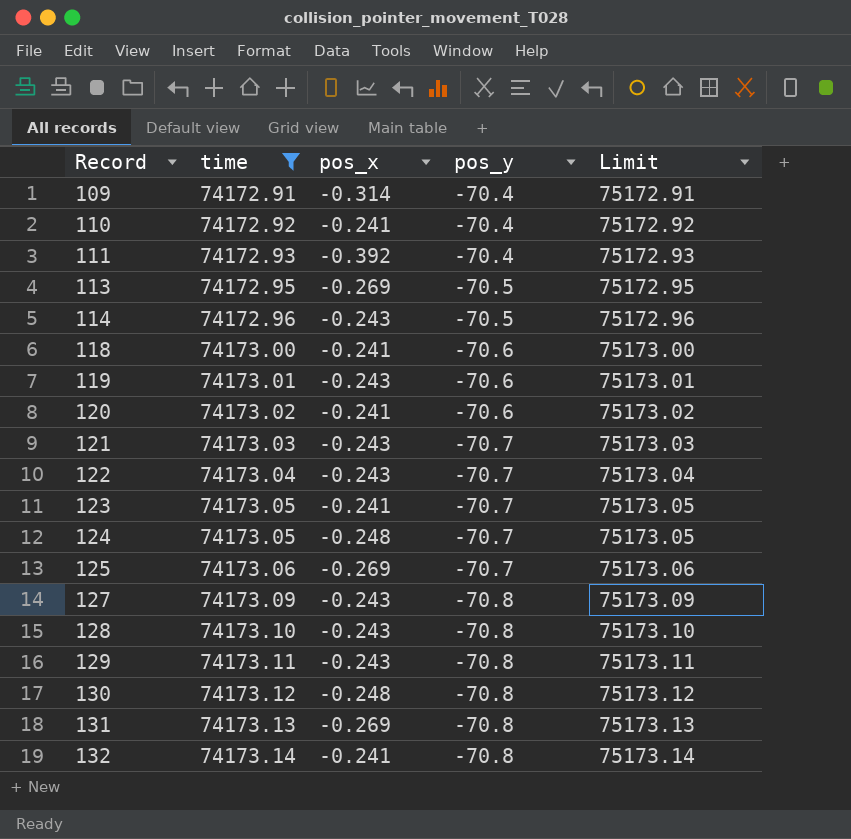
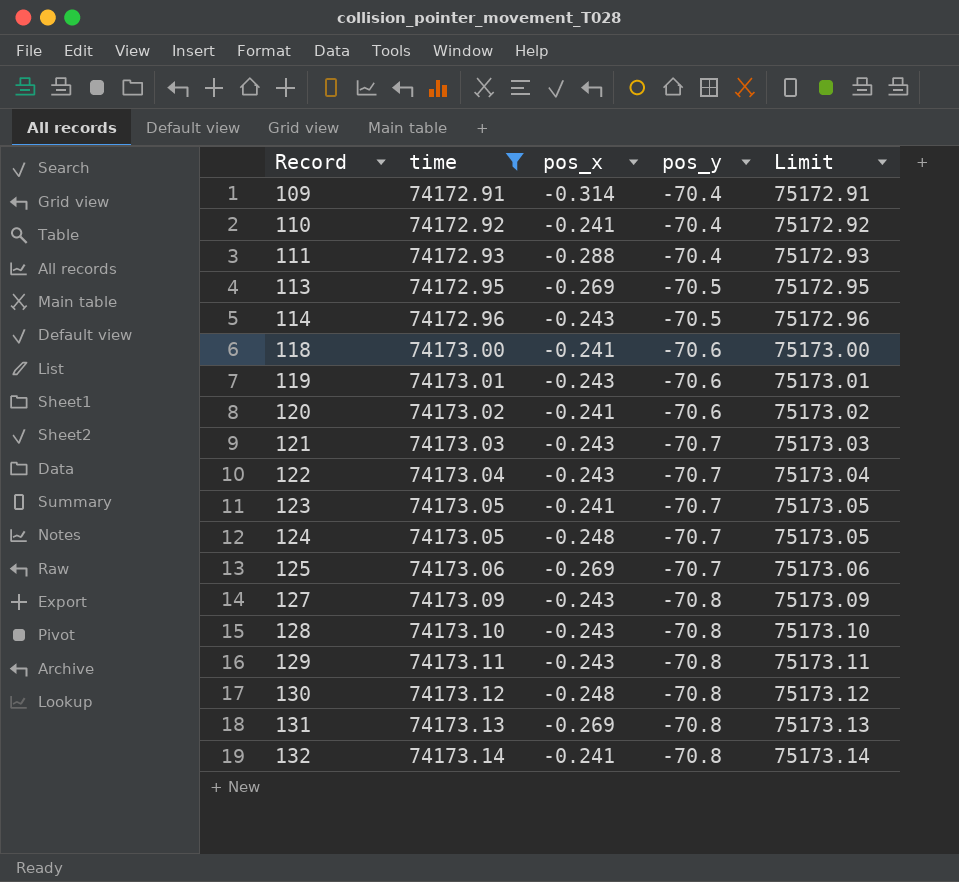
111 | pos_x: -0.392 -> -0.288

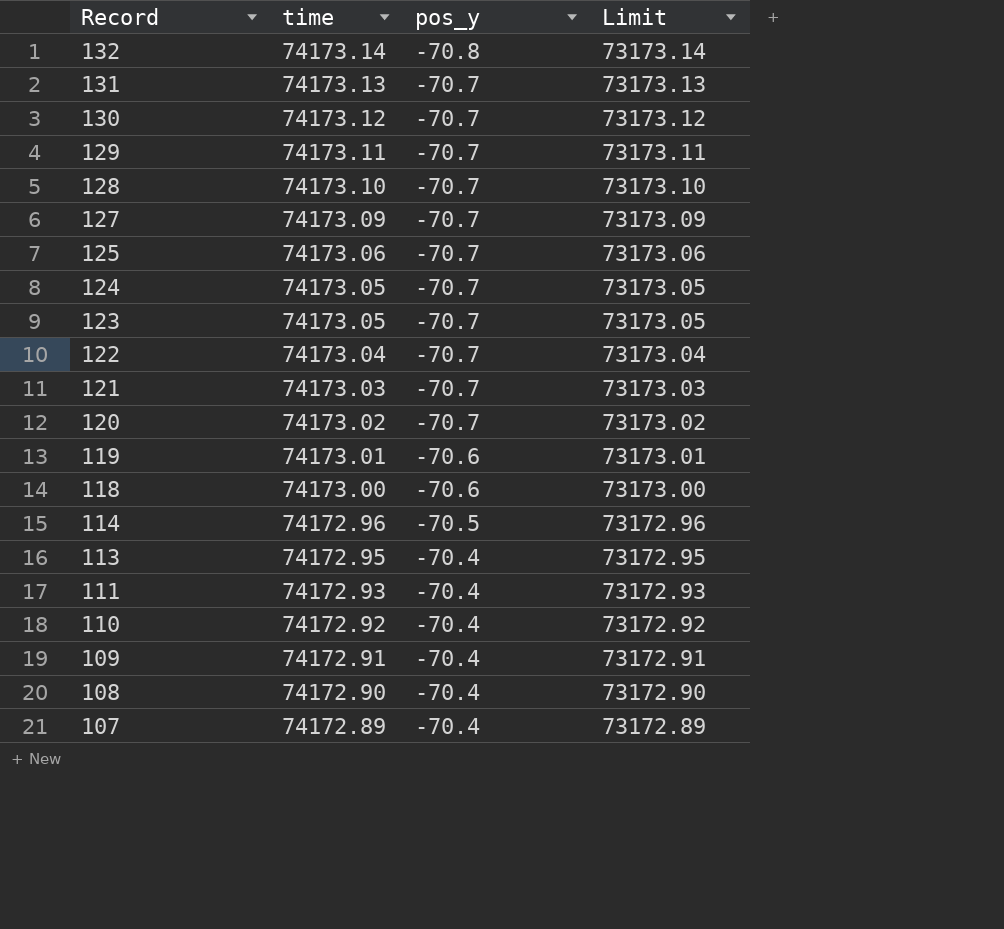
filter: time >= 74172.91 -> none
row order: Record ascending -> Record descending
column pos_x | position: 3 -> none
column Limit | formula: [time] + 1000 -> [time] - 1000
131 | pos_y: -70.8 -> -70.7
130 | pos_y: -70.8 -> -70.7
129 | pos_y: -70.8 -> -70.7
128 | pos_y: -70.8 -> -70.7
127 | pos_y: -70.8 -> -70.7
120 | pos_y: -70.6 -> -70.7
113 | pos_y: -70.5 -> -70.4

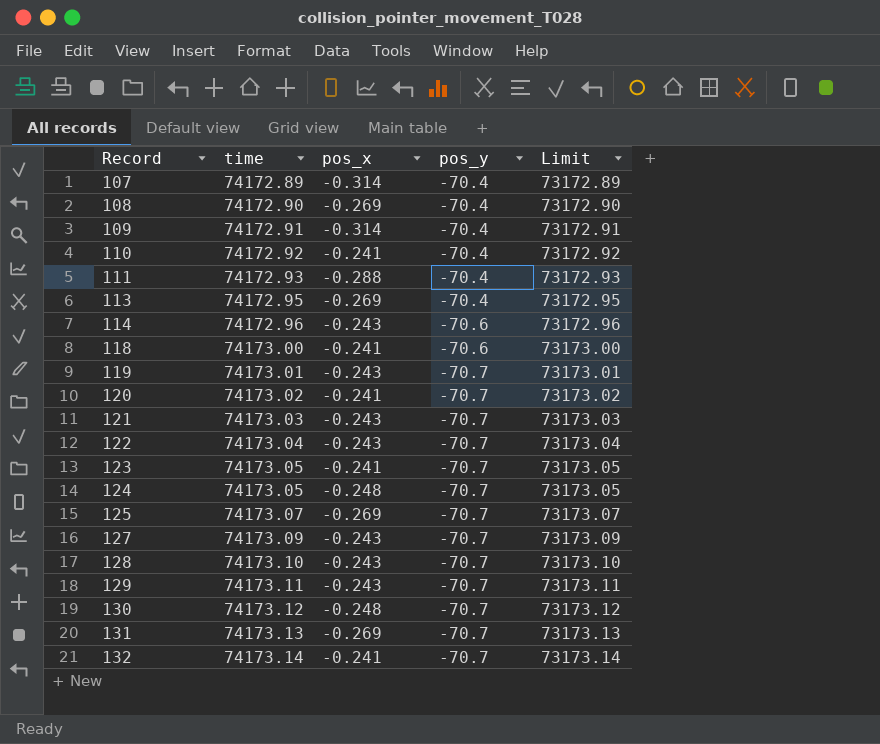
row order: Record descending -> Record ascending
column pos_x | position: none -> 3
114 | pos_y: -70.5 -> -70.6
119 | pos_y: -70.6 -> -70.7
125 | time: 74173.06 -> 74173.07
125 | Limit: 73173.06 -> 73173.07
132 | pos_y: -70.8 -> -70.7

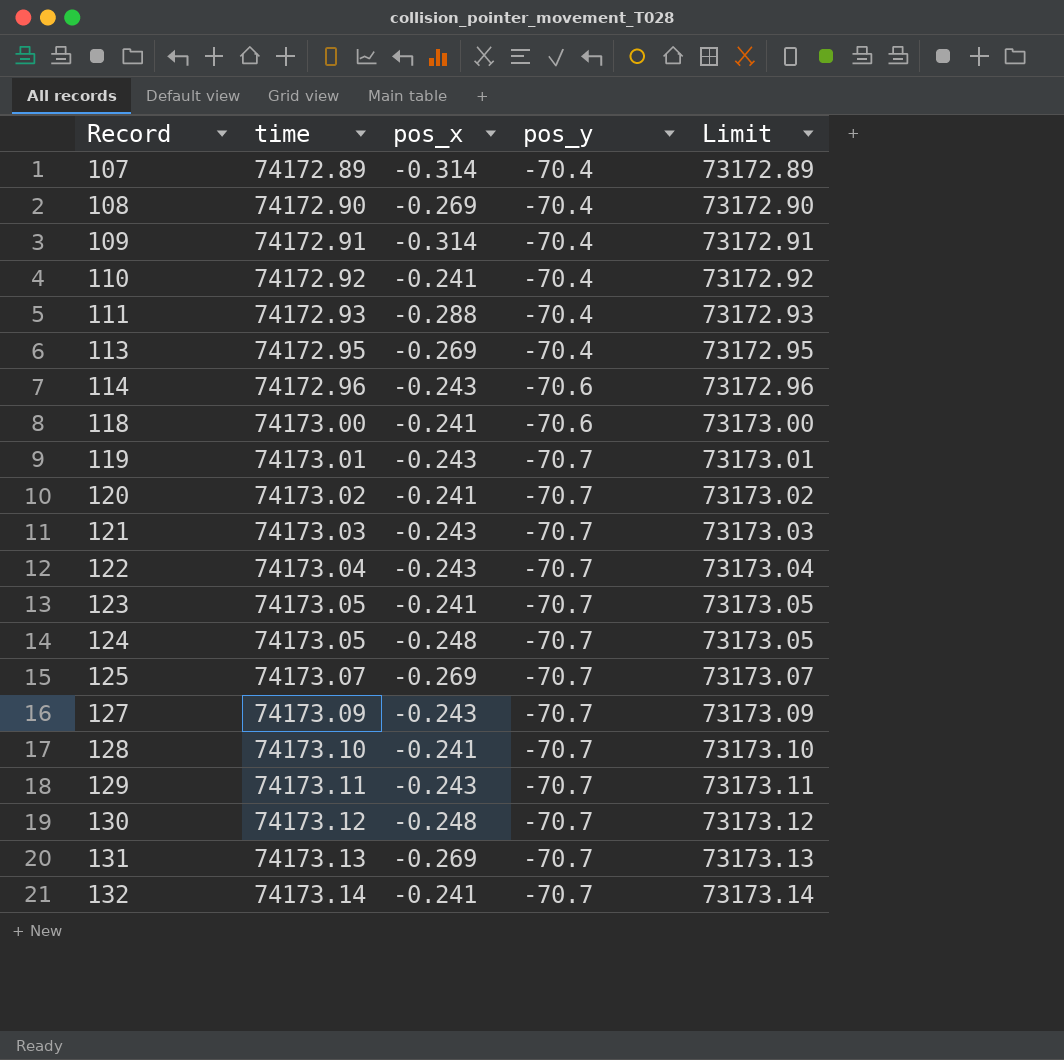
128 | pos_x: -0.243 -> -0.241

